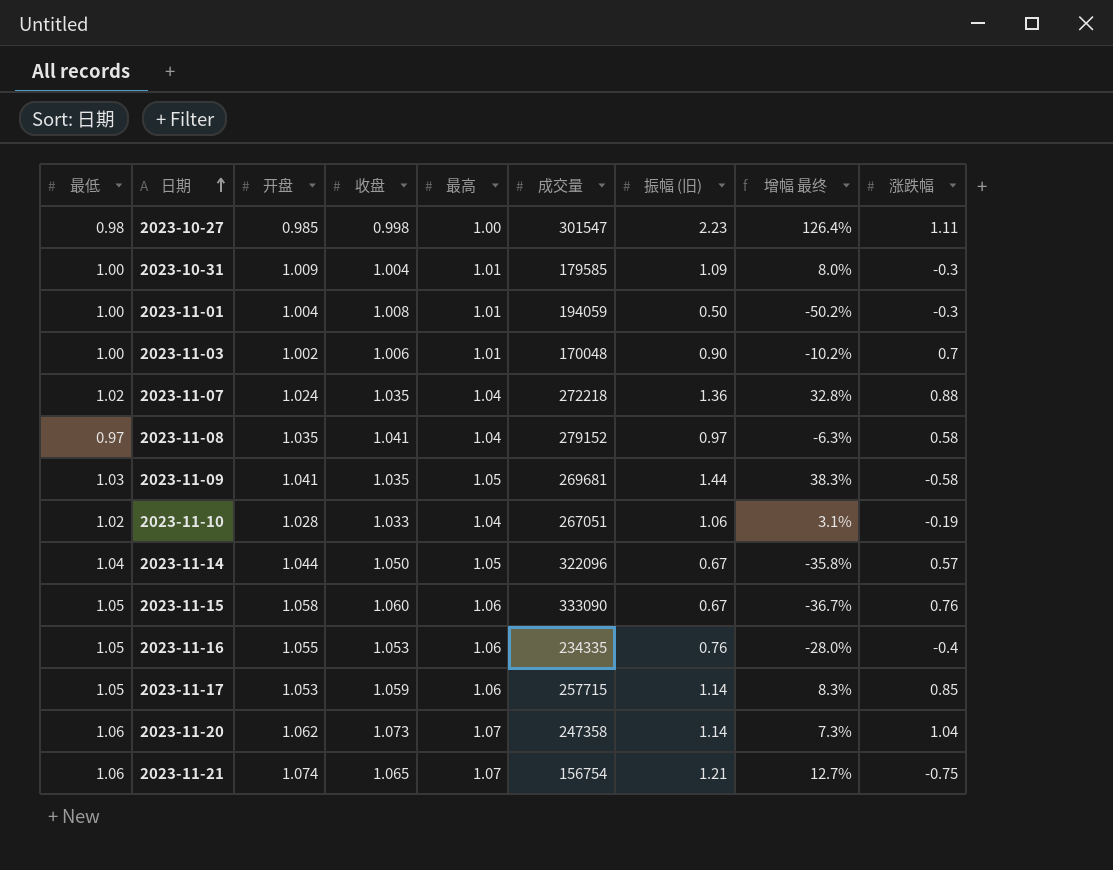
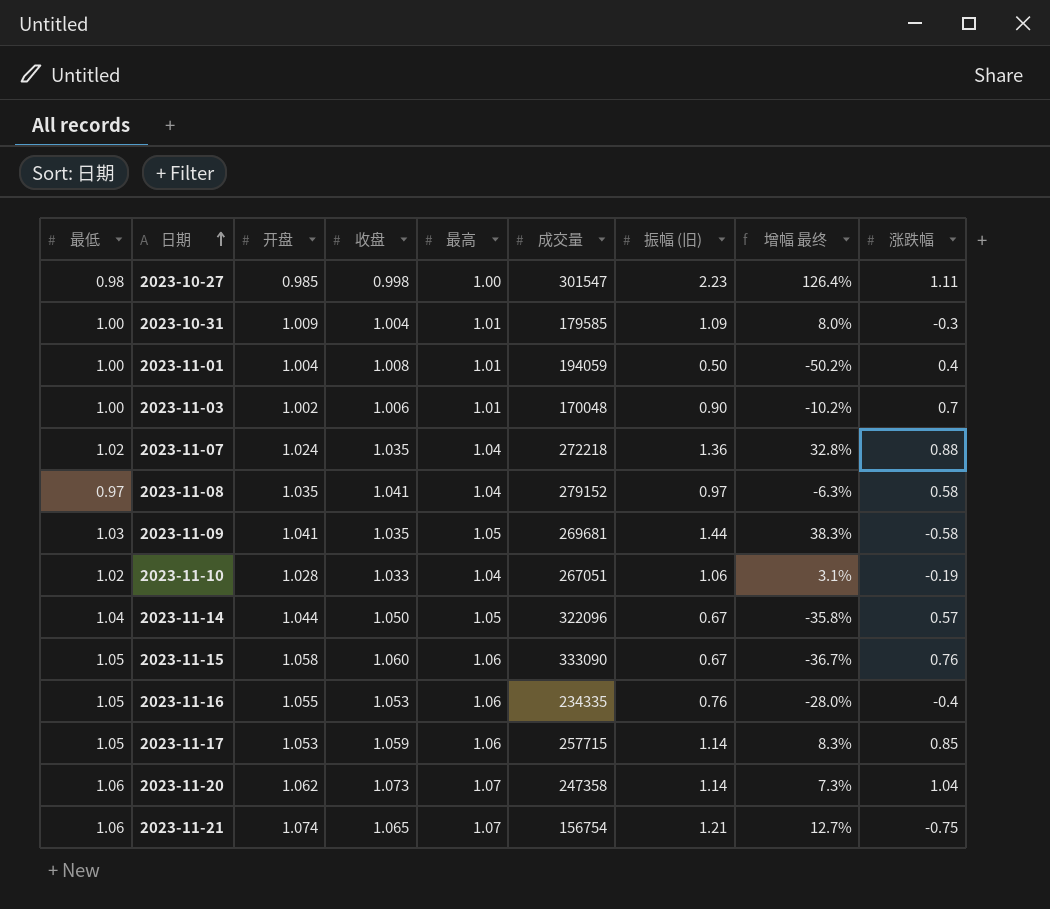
2023-11-01 | 涨跌幅: -0.3 -> 0.4

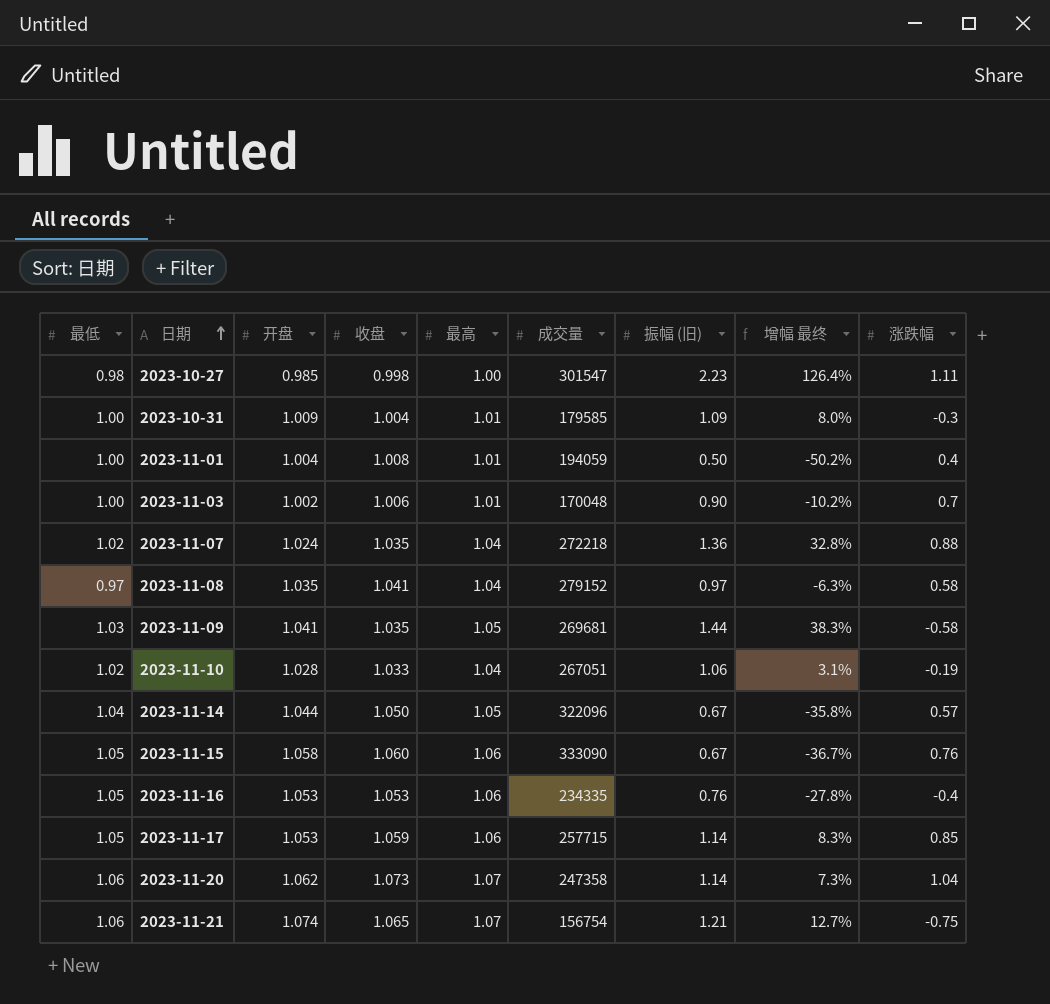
2023-11-16 | 开盘: 1.055 -> 1.053
2023-11-16 | 增幅 最终: -28.0% -> -27.8%

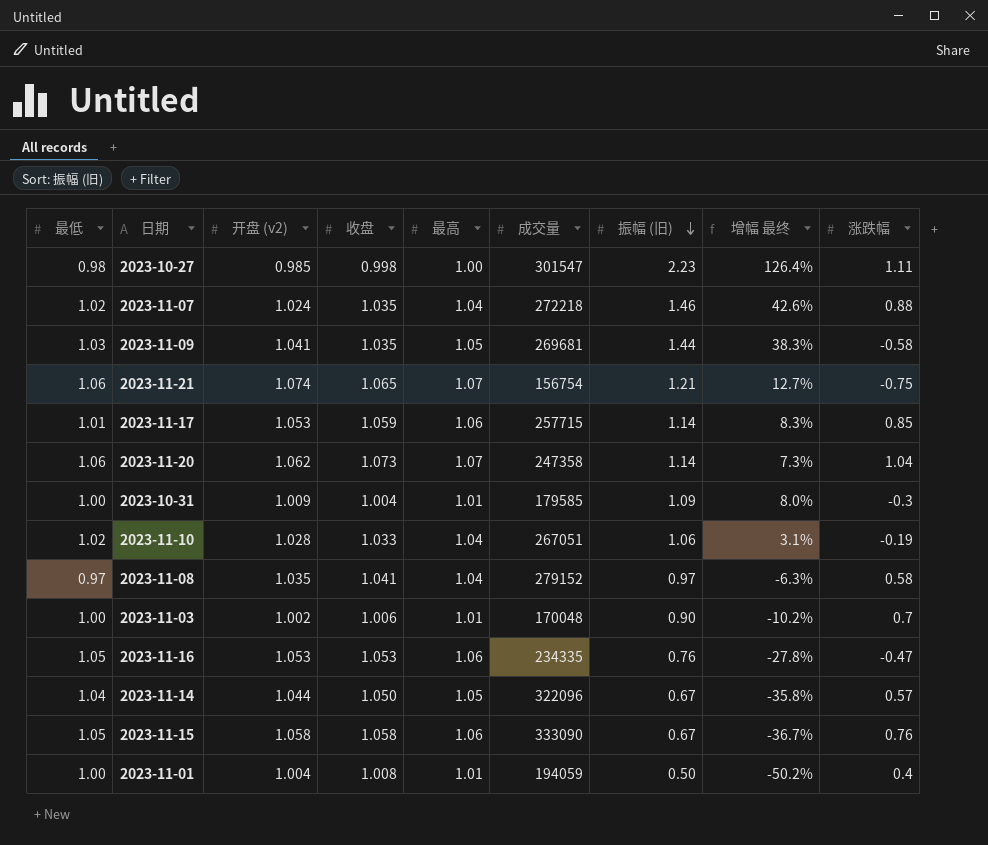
row order: 日期 ascending -> 振幅 (旧) descending
column name: 开盘 -> 开盘 (v2)
2023-11-07 | 振幅 (旧): 1.36 -> 1.46
2023-11-07 | 增幅 最终: 32.8% -> 42.6%
2023-11-17 | 最低: 1.05 -> 1.01
2023-11-16 | 涨跌幅: -0.4 -> -0.47
2023-11-15 | 收盘: 1.060 -> 1.058

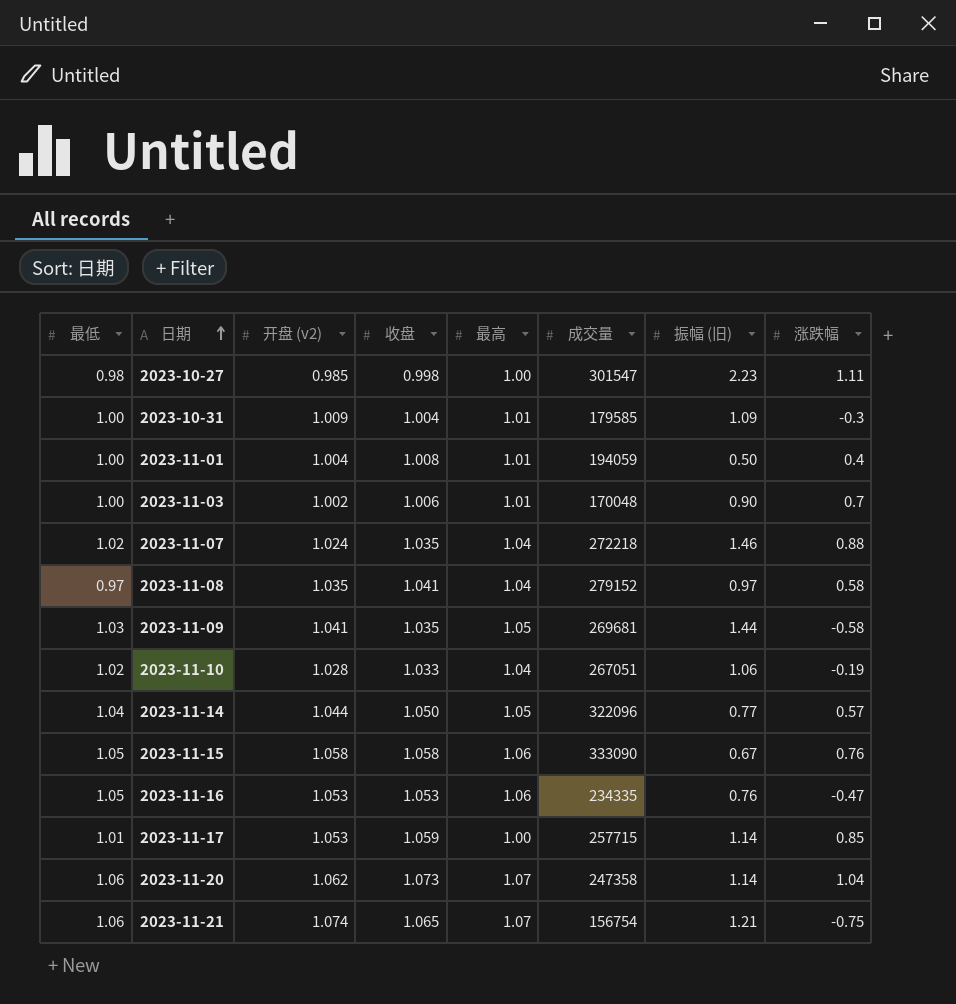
row order: 振幅 (旧) descending -> 日期 ascending
column 增幅 最终 | formula: ([振幅 (旧)] - [开盘 (v2)]) / [开盘 (v2)] -> none
2023-11-14 | 振幅 (旧): 0.67 -> 0.77
2023-11-17 | 最高: 1.06 -> 1.00

